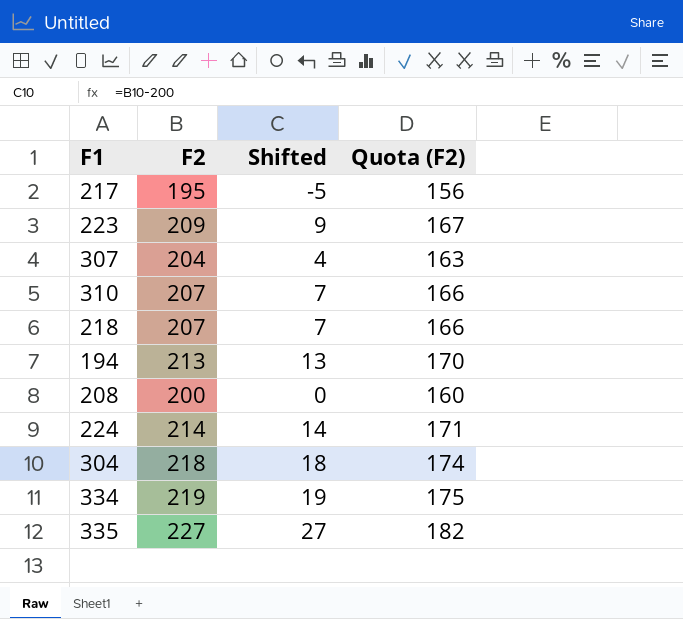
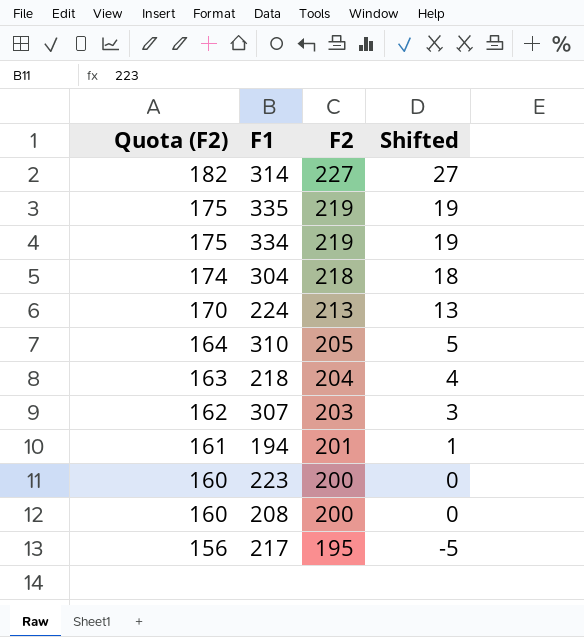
row order: none -> Quota (F2) descending
column Quota (F2) | position: 4 -> 1
row 314: none -> 182 | 227 | 27
335 | Quota (F2): 182 -> 175
335 | F2: 227 -> 219
335 | Shifted: 27 -> 19
224 | Quota (F2): 171 -> 170
224 | F2: 214 -> 213
224 | Shifted: 14 -> 13
310 | Quota (F2): 166 -> 164
310 | F2: 207 -> 205
310 | Shifted: 7 -> 5
218 | Quota (F2): 166 -> 163
218 | F2: 207 -> 204
218 | Shifted: 7 -> 4
307 | Quota (F2): 163 -> 162
307 | F2: 204 -> 203
307 | Shifted: 4 -> 3
194 | Quota (F2): 170 -> 161
194 | F2: 213 -> 201
194 | Shifted: 13 -> 1
223 | Quota (F2): 167 -> 160
223 | F2: 209 -> 200
223 | Shifted: 9 -> 0

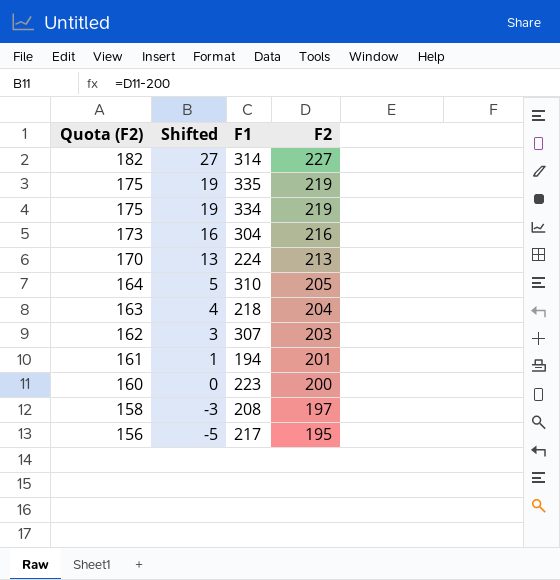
column Shifted | position: 4 -> 2
304 | Quota (F2): 174 -> 173
304 | Shifted: 18 -> 16
304 | F2: 218 -> 216
208 | Quota (F2): 160 -> 158
208 | Shifted: 0 -> -3
208 | F2: 200 -> 197

